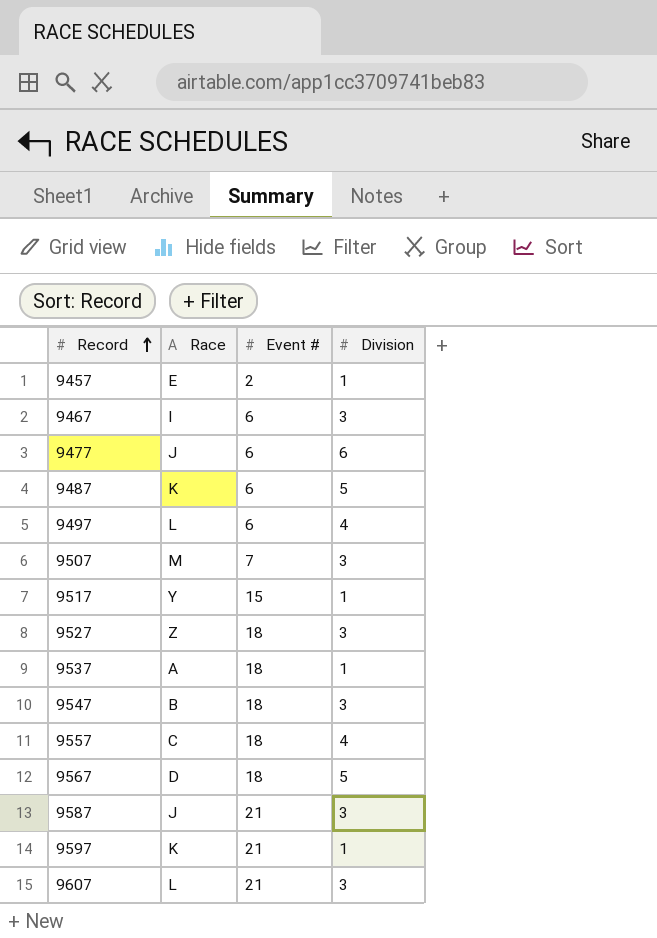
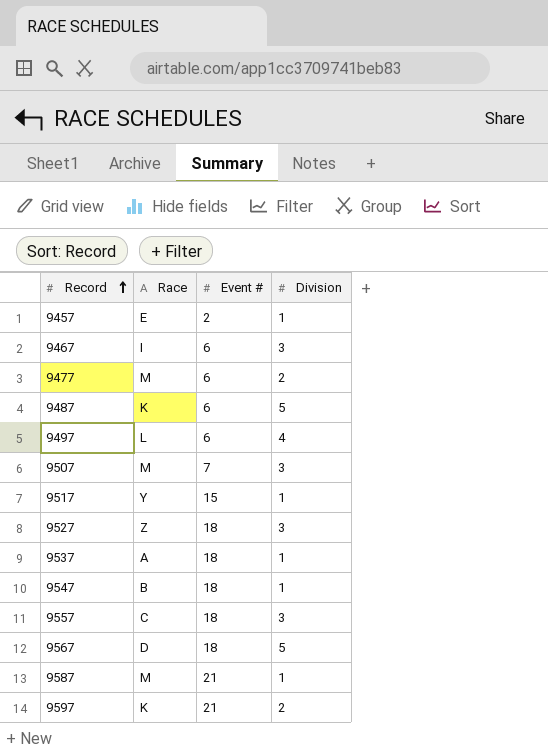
row 9607: L | 21 | 3 -> none
9477 | Race: J -> M
9477 | Division: 6 -> 2
9547 | Division: 3 -> 1
9557 | Division: 4 -> 3
9587 | Race: J -> M
9587 | Division: 3 -> 1
9597 | Division: 1 -> 2

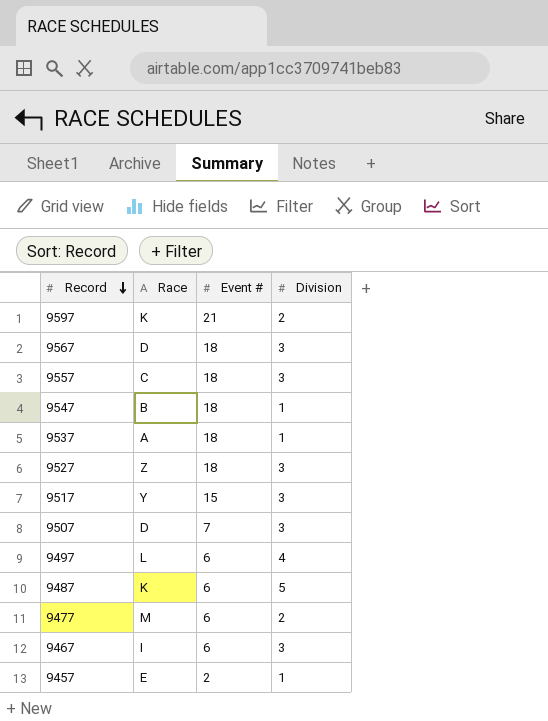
row order: Record ascending -> Record descending
row 9587: M | 21 | 1 -> none
9567 | Division: 5 -> 3
9517 | Division: 1 -> 3
9507 | Race: M -> D

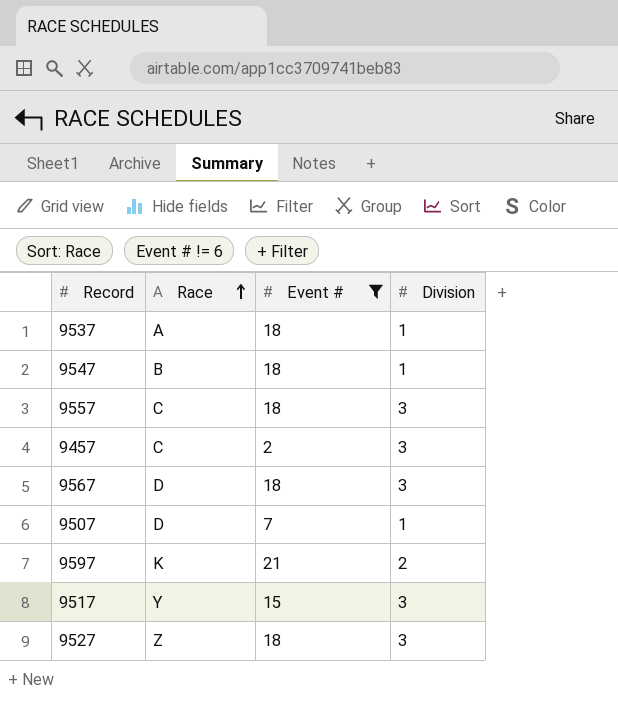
filter: none -> Event # != 6
row order: Record descending -> Race ascending
9457 | Race: E -> C
9457 | Division: 1 -> 3
9507 | Division: 3 -> 1

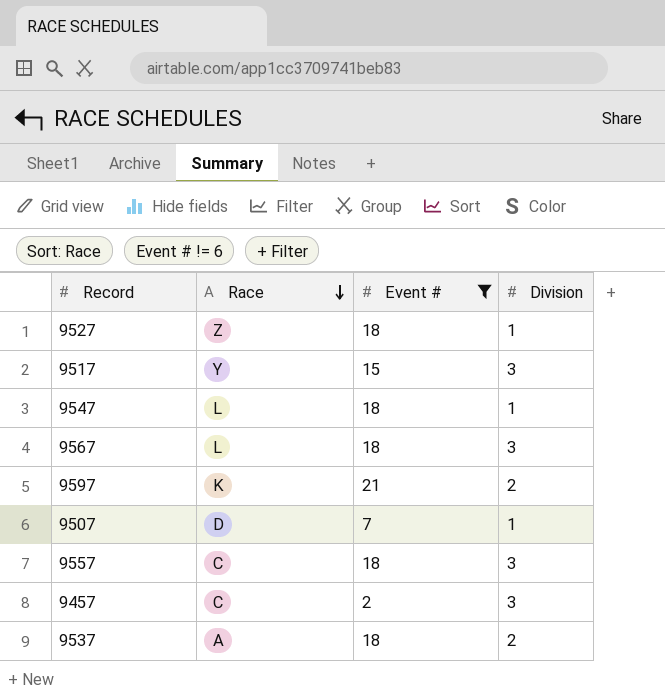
row order: Race ascending -> Race descending
9527 | Division: 3 -> 1
9547 | Race: B -> L
9567 | Race: D -> L
9537 | Division: 1 -> 2

